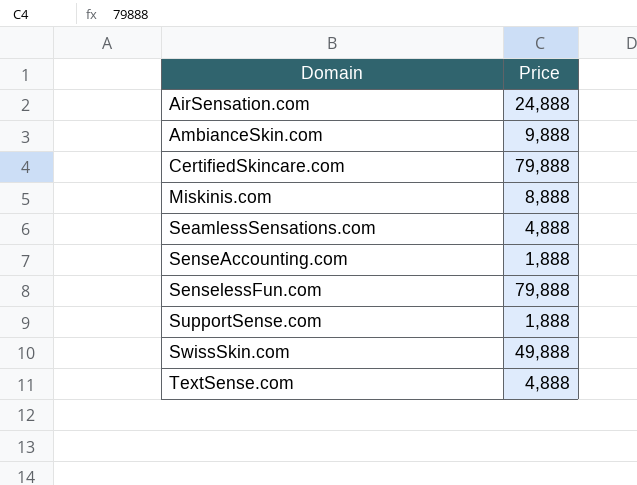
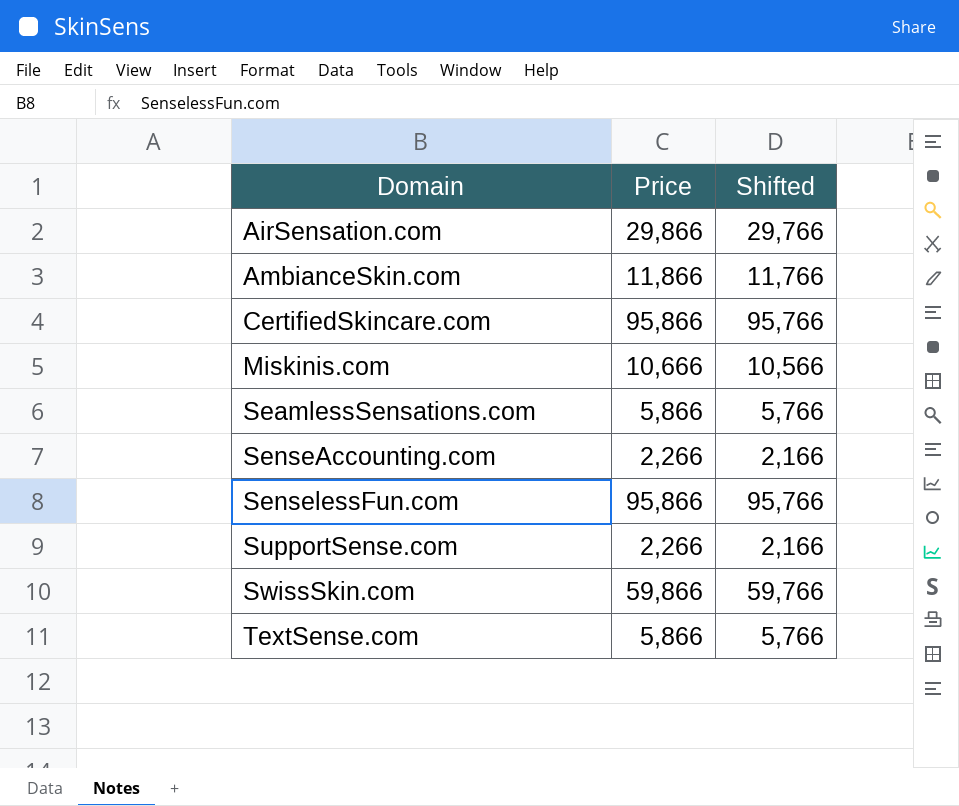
column Shifted | formula: none -> [Price] - 100
AirSensation.com | Price: 24,888 -> 29,866
AmbianceSkin.com | Price: 9,888 -> 11,866
CertifiedSkincare.com | Price: 79,888 -> 95,866
Miskinis.com | Price: 8,888 -> 10,666
SeamlessSensations.com | Price: 4,888 -> 5,866
SenseAccounting.com | Price: 1,888 -> 2,266
SenselessFun.com | Price: 79,888 -> 95,866
SupportSense.com | Price: 1,888 -> 2,266
SwissSkin.com | Price: 49,888 -> 59,866
TextSense.com | Price: 4,888 -> 5,866

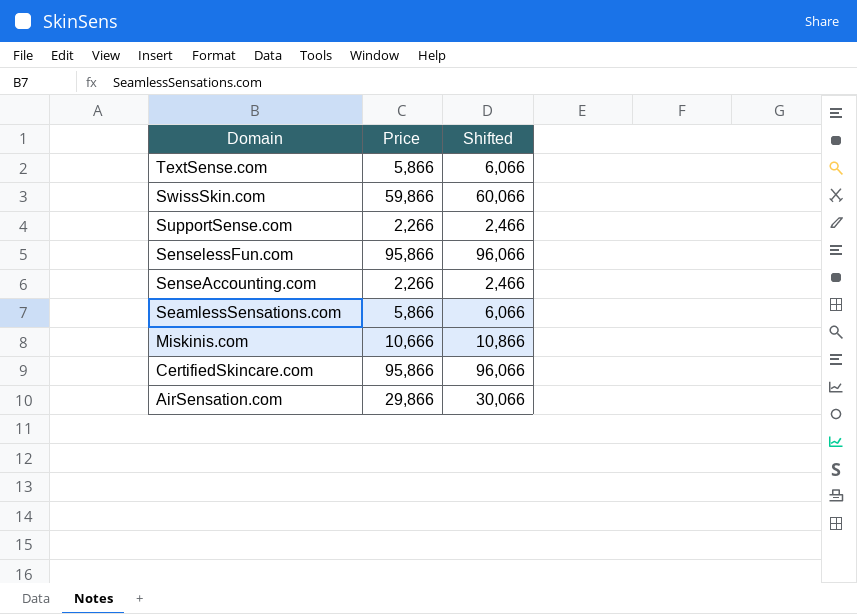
row order: Domain ascending -> Domain descending
column Shifted | formula: [Price] - 100 -> [Price] + 200
row AmbianceSkin.com: 11,866 | 11,766 -> none

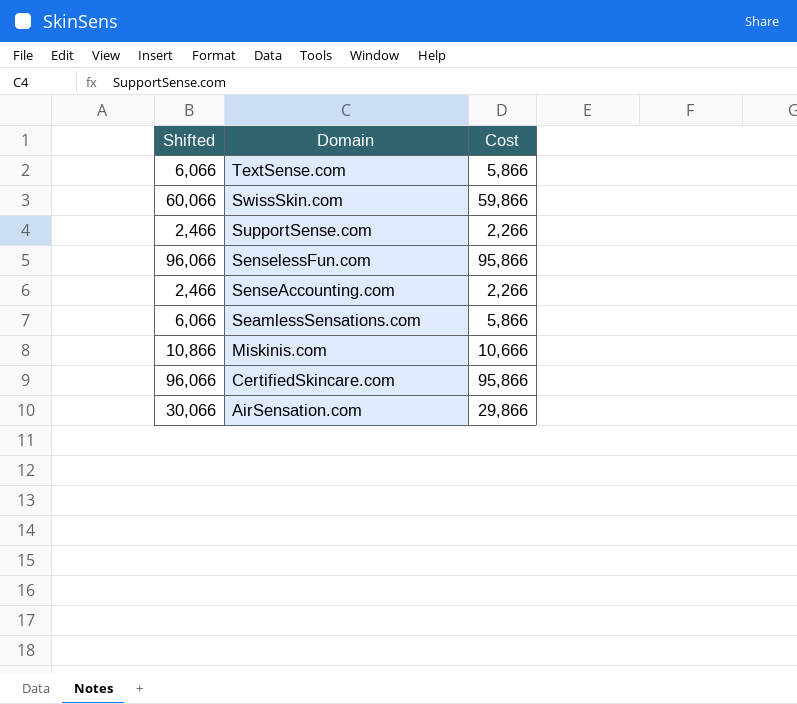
column Shifted | position: 3 -> 1
column name: Price -> Cost

